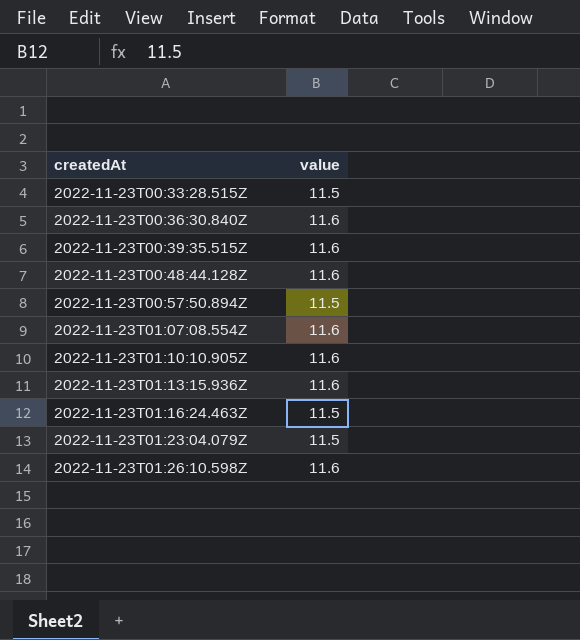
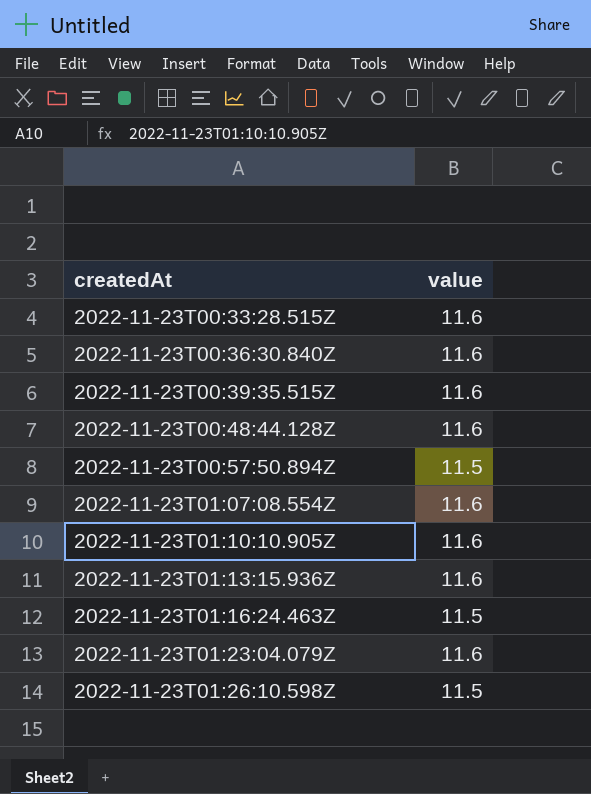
2022-11-23T00:33:28.515Z | value: 11.5 -> 11.6
2022-11-23T01:23:04.079Z | value: 11.5 -> 11.6
2022-11-23T01:26:10.598Z | value: 11.6 -> 11.5

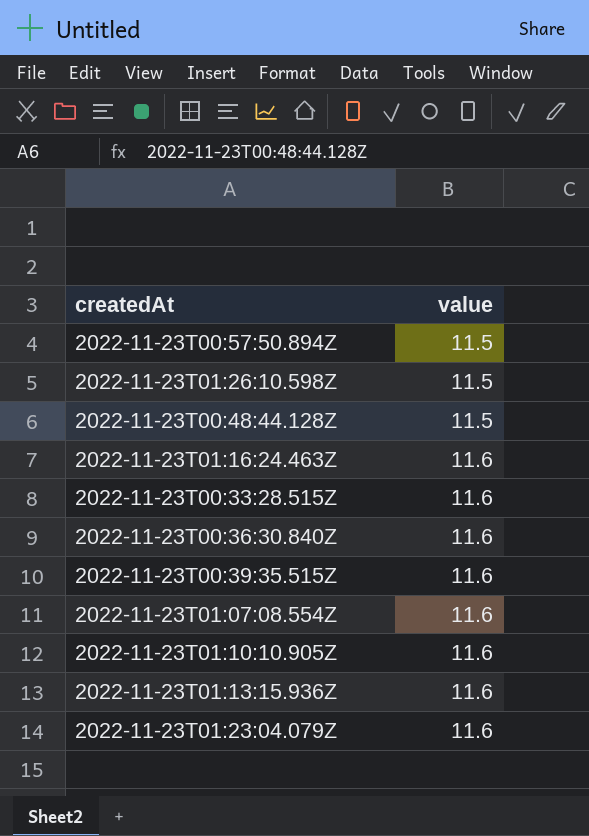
row order: createdAt ascending -> value ascending
2022-11-23T00:48:44.128Z | value: 11.6 -> 11.5
2022-11-23T01:16:24.463Z | value: 11.5 -> 11.6

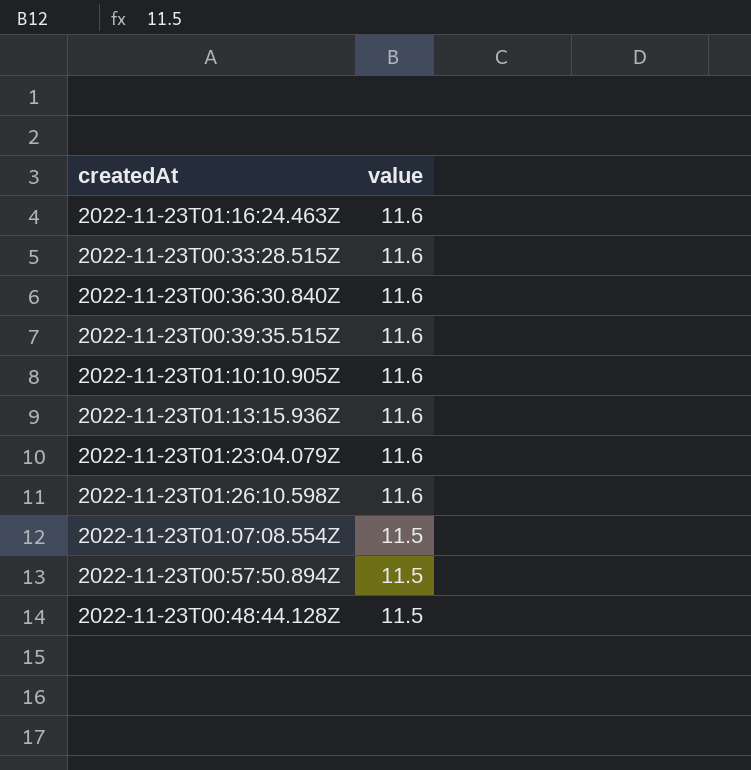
row order: value ascending -> value descending
2022-11-23T01:26:10.598Z | value: 11.5 -> 11.6
2022-11-23T01:07:08.554Z | value: 11.6 -> 11.5

